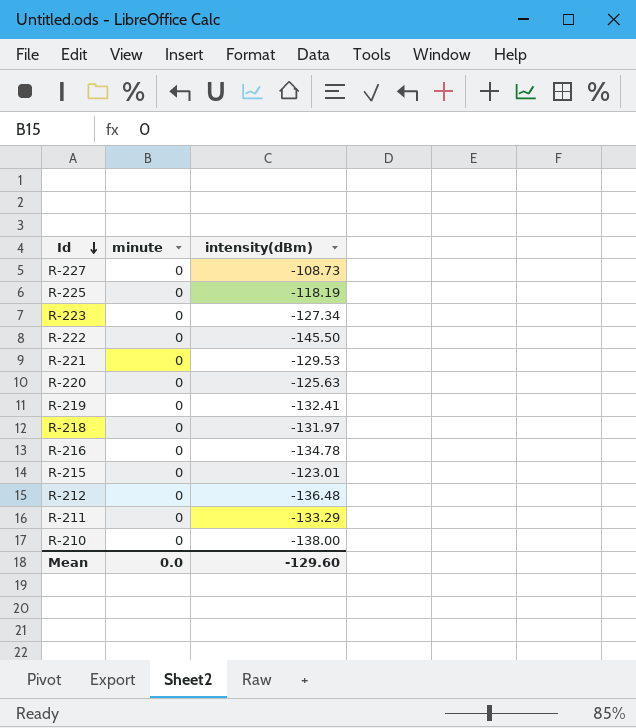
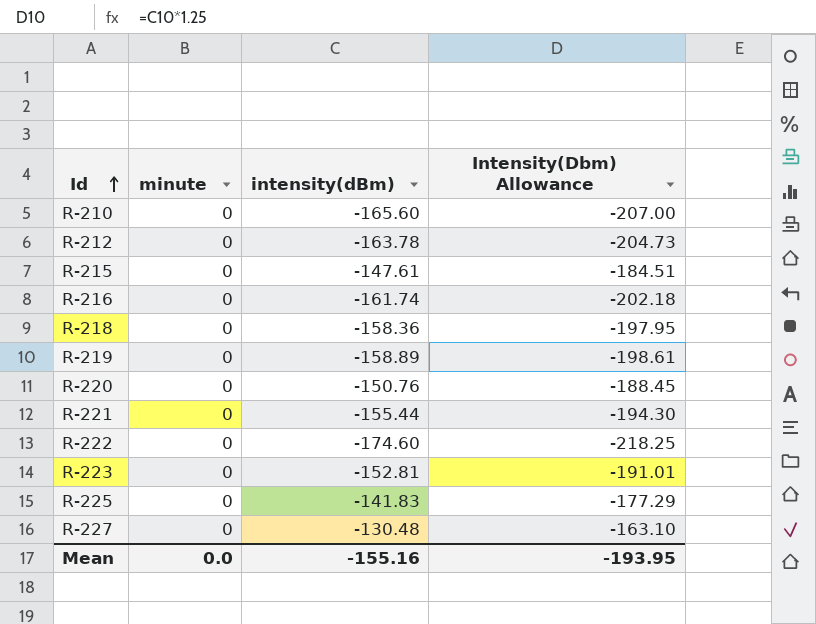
row order: Id descending -> Id ascending
column Intensity(Dbm) Allowance | formula: none -> [intensity(dBm)] * 1.25
row R-211: 0 | -133.29 -> none
R-210 | intensity(dBm): -138.00 -> -165.60
R-212 | intensity(dBm): -136.48 -> -163.78
R-215 | intensity(dBm): -123.01 -> -147.61
R-216 | intensity(dBm): -134.78 -> -161.74
R-218 | intensity(dBm): -131.97 -> -158.36
R-219 | intensity(dBm): -132.41 -> -158.89
R-220 | intensity(dBm): -125.63 -> -150.76
R-221 | intensity(dBm): -129.53 -> -155.44
R-222 | intensity(dBm): -145.50 -> -174.60
R-223 | intensity(dBm): -127.34 -> -152.81
R-225 | intensity(dBm): -118.19 -> -141.83
R-227 | intensity(dBm): -108.73 -> -130.48
Mean | intensity(dBm): -129.60 -> -155.16

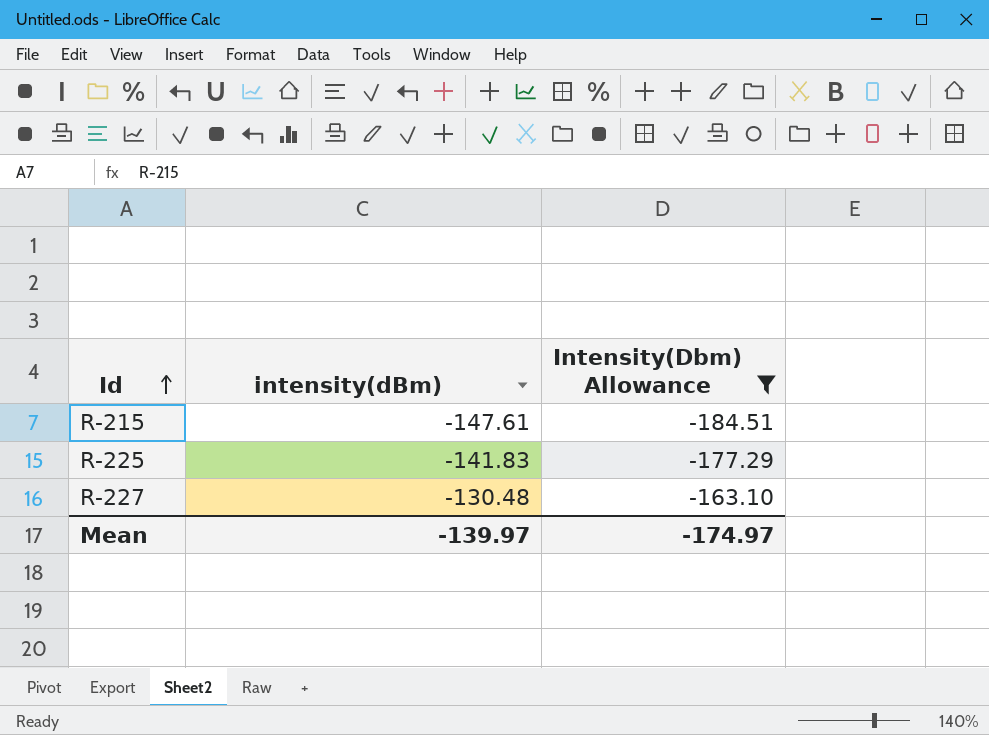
filter: none -> Intensity(Dbm) Allowance >= -184.51
column minute | position: 2 -> none
Mean | intensity(dBm): -155.16 -> -139.97
Mean | Intensity(Dbm) Allowance: -193.95 -> -174.97

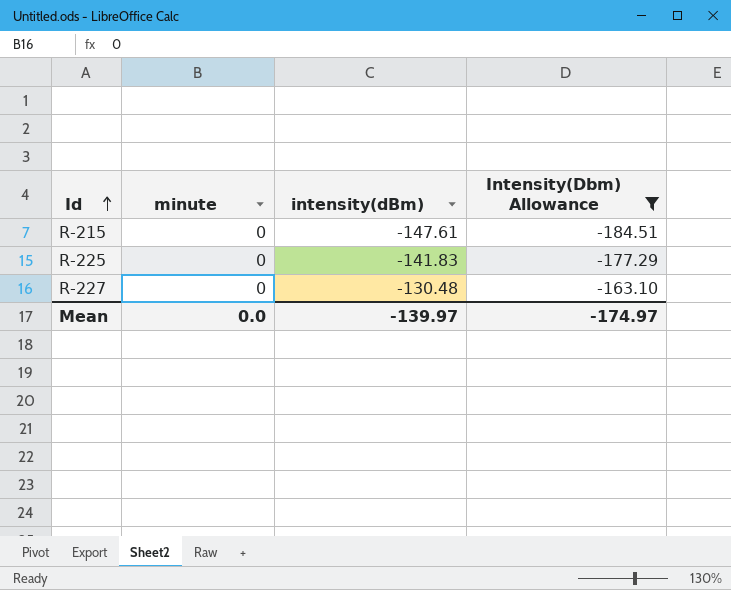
column minute | position: none -> 2

